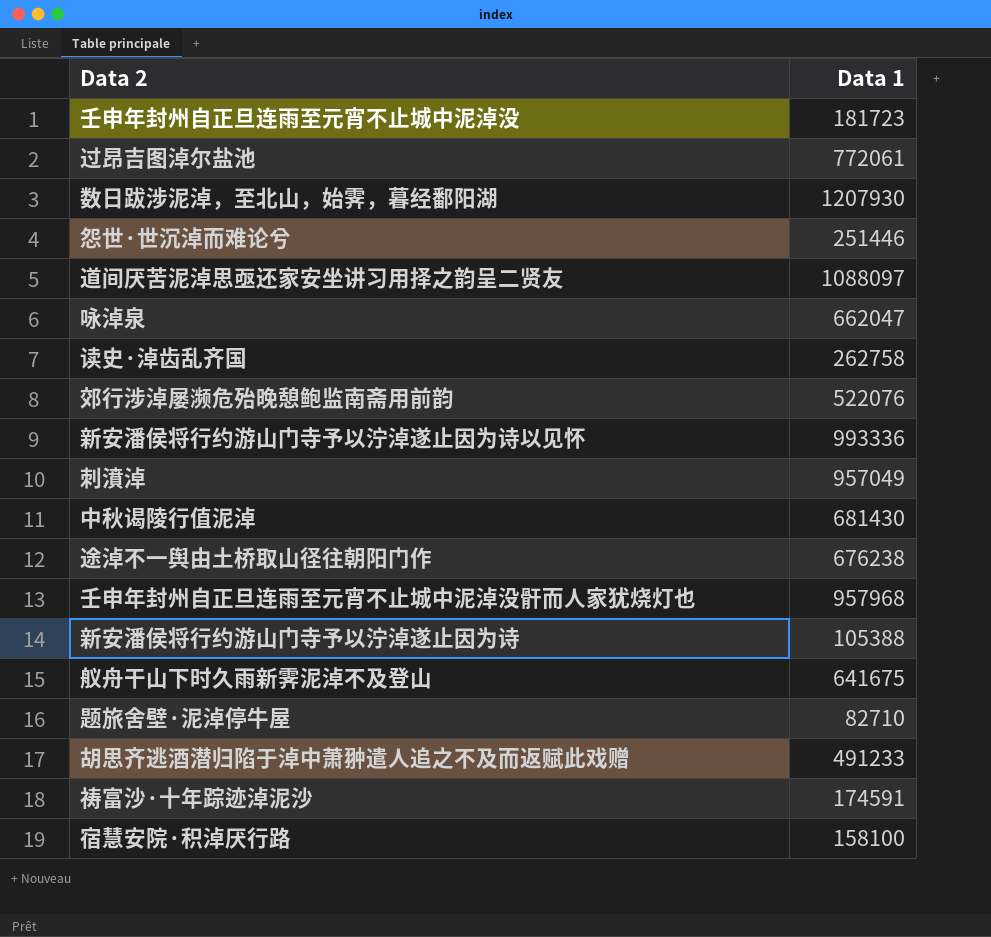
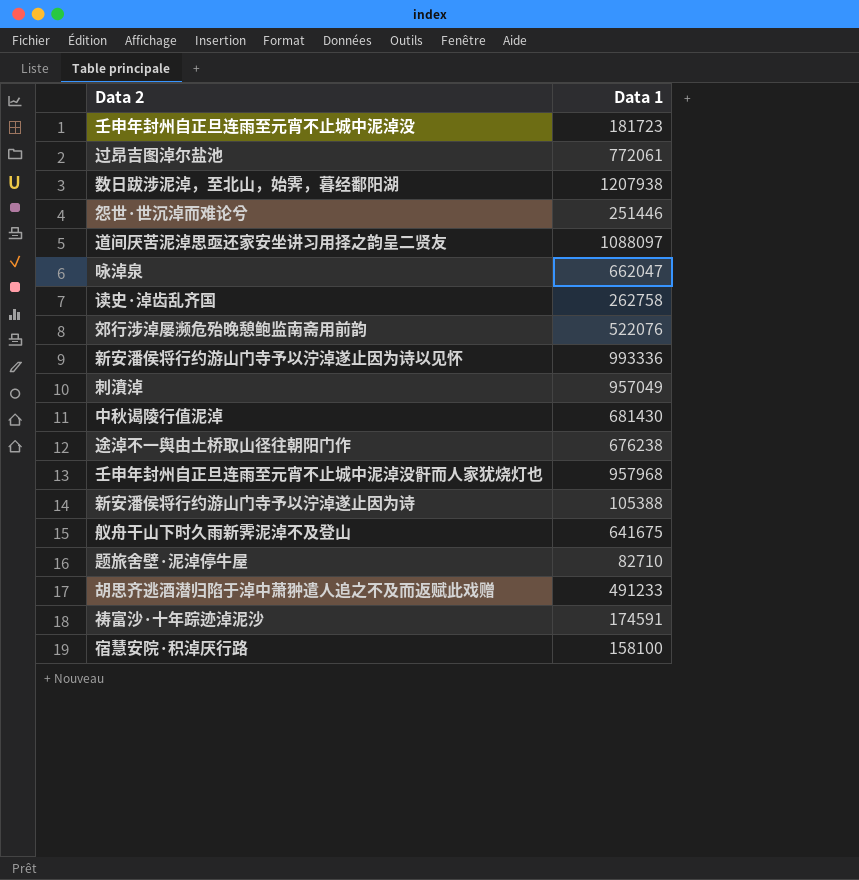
数日跋涉泥淖，至北山，始霁，暮经鄱阳湖 | Data 1: 1207930 -> 1207938

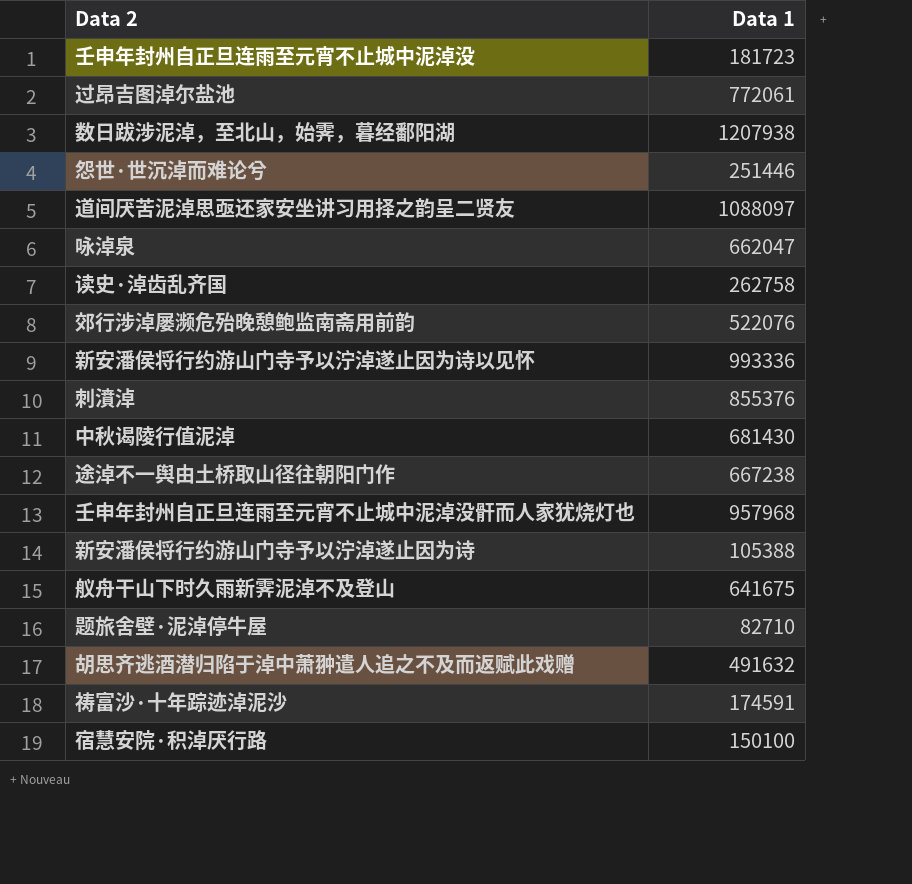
刺濆淖 | Data 1: 957049 -> 855376
途淖不一舆由土桥取山径往朝阳门作 | Data 1: 676238 -> 667238
胡思齐逃酒潜归陷于淖中萧翀遣人追之不及而返赋此戏赠 | Data 1: 491233 -> 491632
宿慧安院·积淖厌行路 | Data 1: 158100 -> 150100

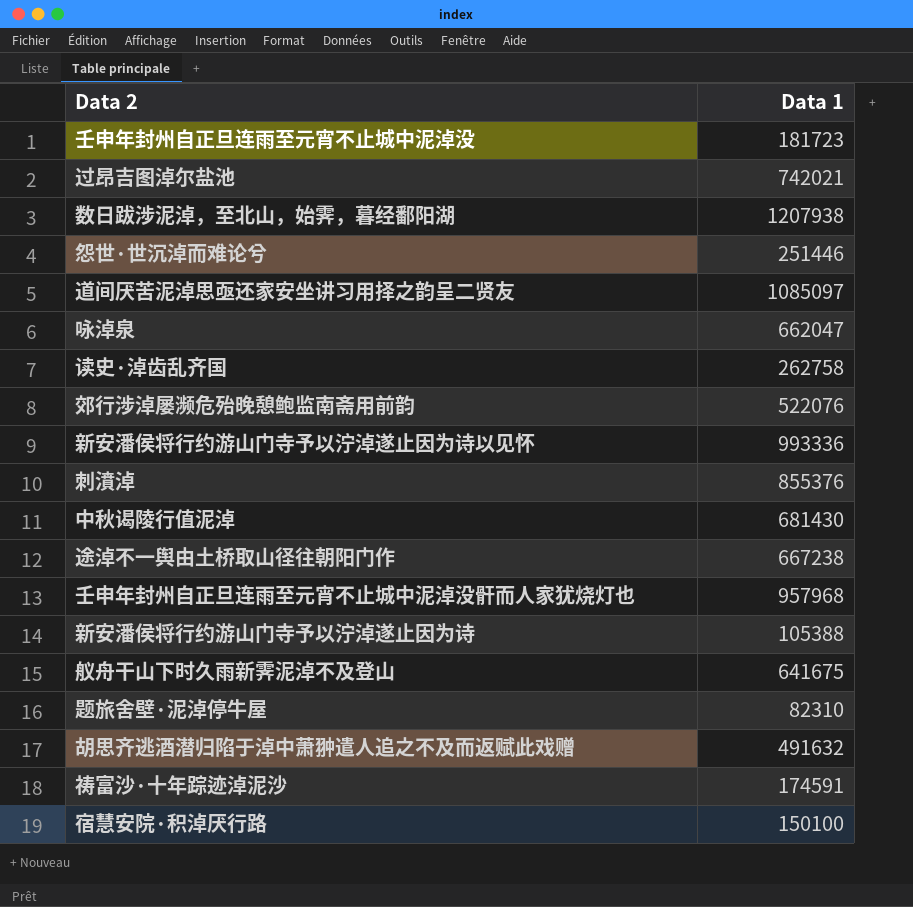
过昂吉图淖尔盐池 | Data 1: 772061 -> 742021
道间厌苦泥淖思亟还家安坐讲习用择之韵呈二贤友 | Data 1: 1088097 -> 1085097
题旅舍壁·泥淖停牛屋 | Data 1: 82710 -> 82310

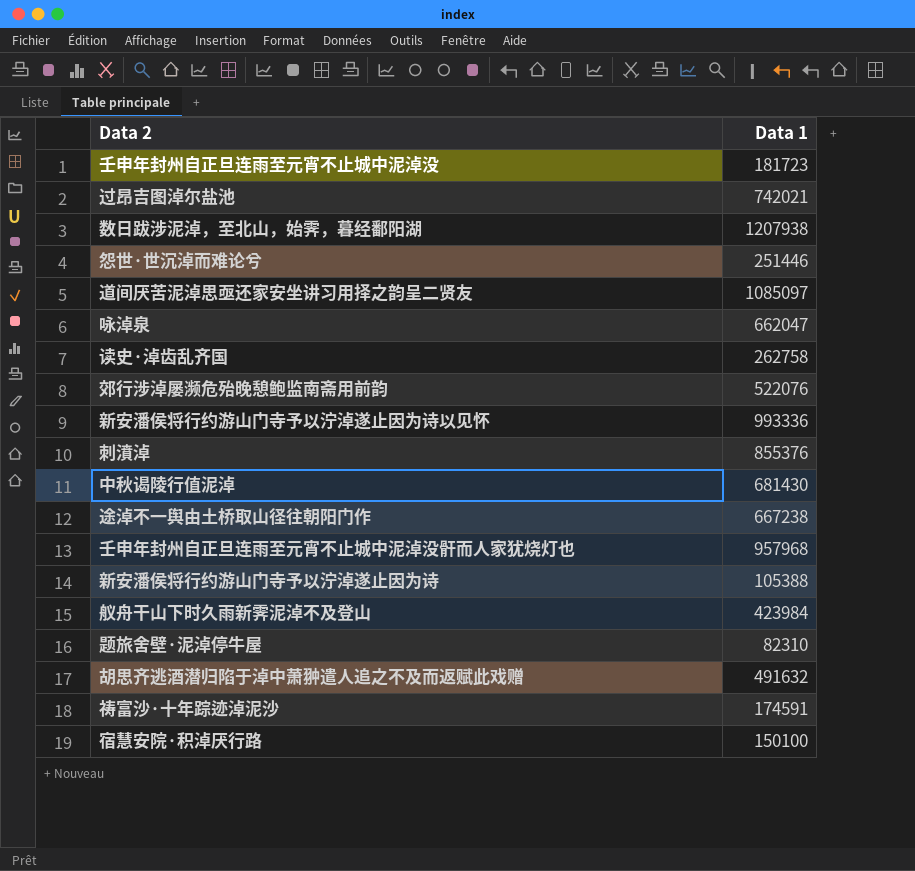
舣舟干山下时久雨新霁泥淖不及登山 | Data 1: 641675 -> 423984

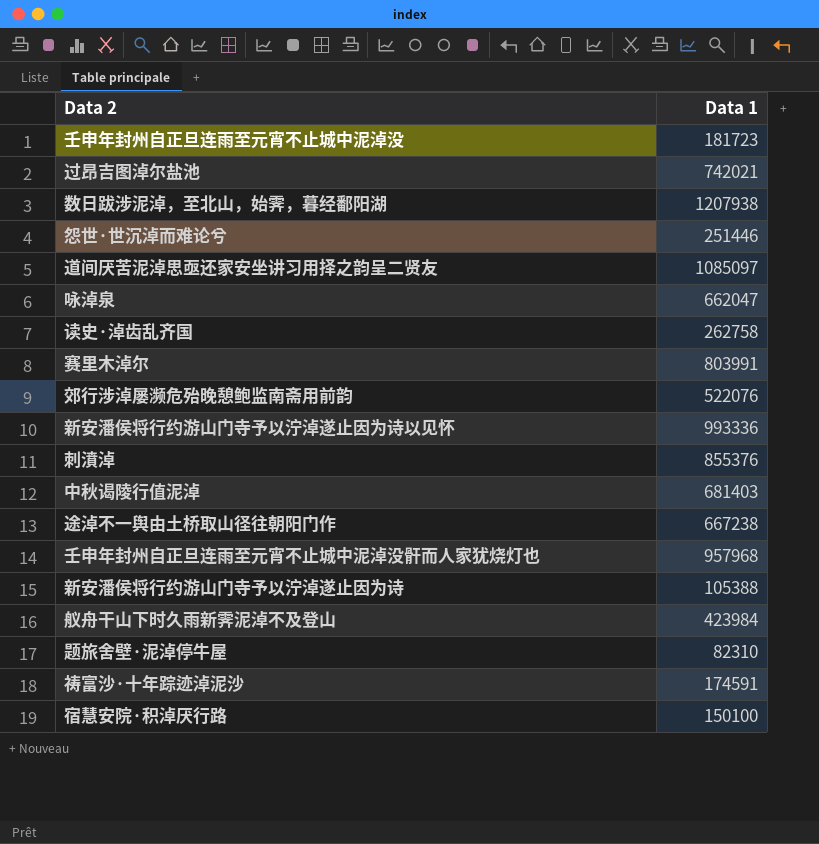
row 胡思齐逃酒潜归陷于淖中萧翀遣人追之不及而返赋此戏赠: 491632 -> none
row 赛里木淖尔: none -> 803991
中秋谒陵行值泥淖 | Data 1: 681430 -> 681403

